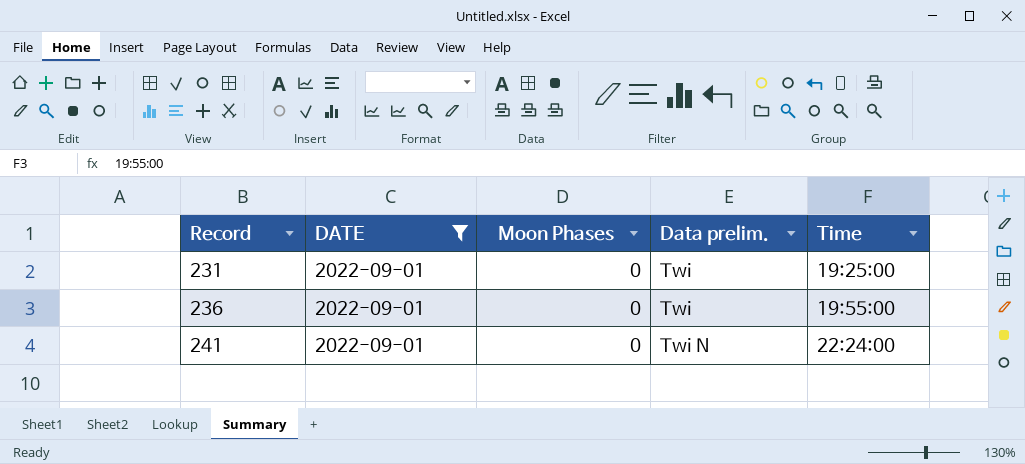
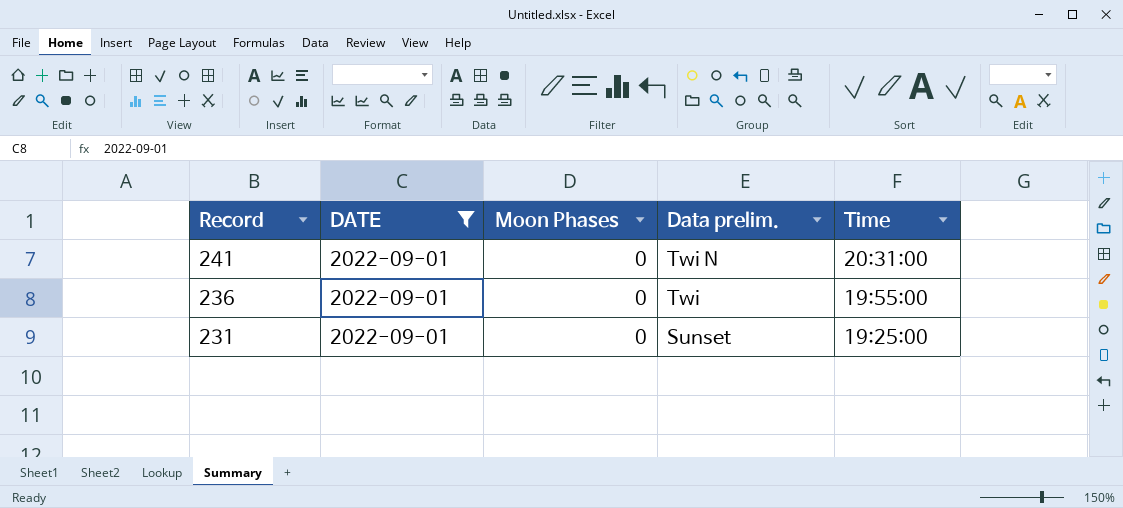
row order: Record ascending -> Record descending
241 | Time: 22:24:00 -> 20:31:00
231 | Data prelim.: Twi -> Sunset

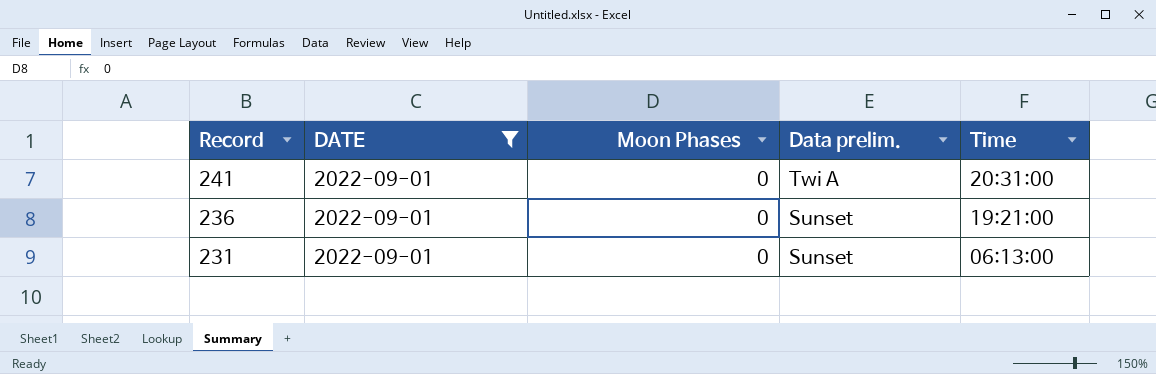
241 | Data prelim.: Twi N -> Twi A
236 | Data prelim.: Twi -> Sunset
236 | Time: 19:55:00 -> 19:21:00
231 | Time: 19:25:00 -> 06:13:00

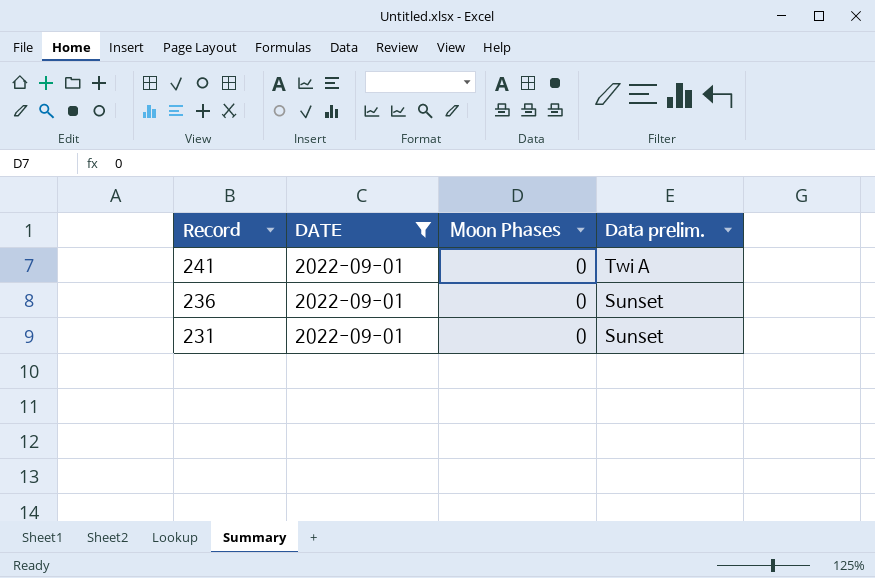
column Time | position: 5 -> none

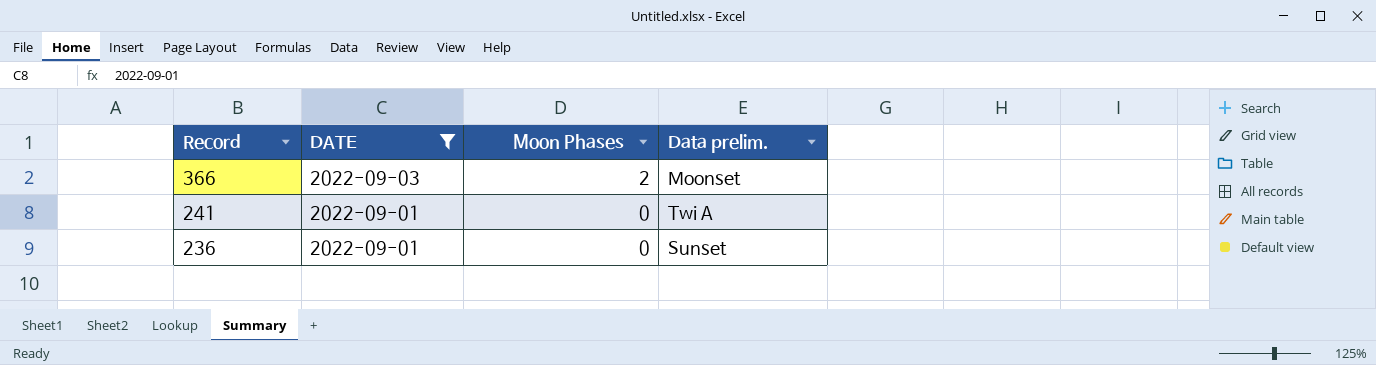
row 231: 2022-09-01 | 0 | Sunset -> none
row 366: none -> 2022-09-03 | 2 | Moonset

